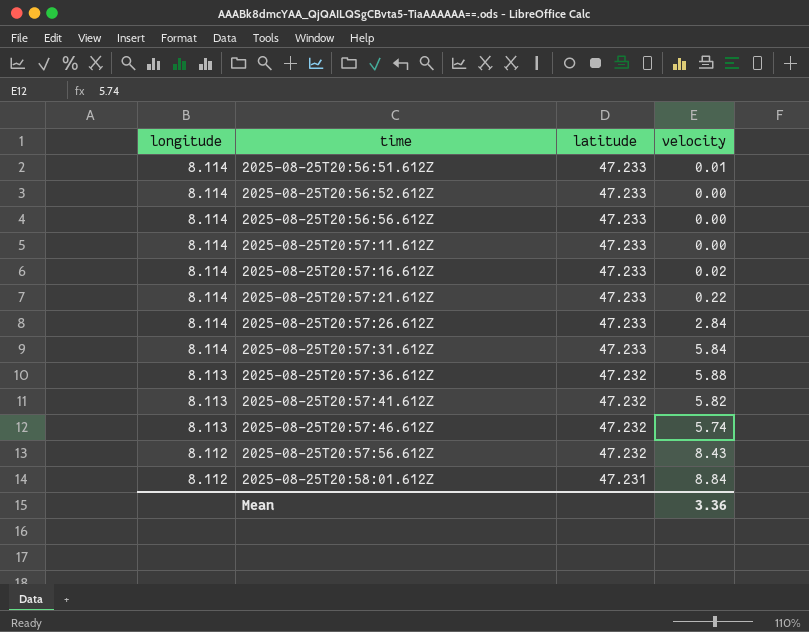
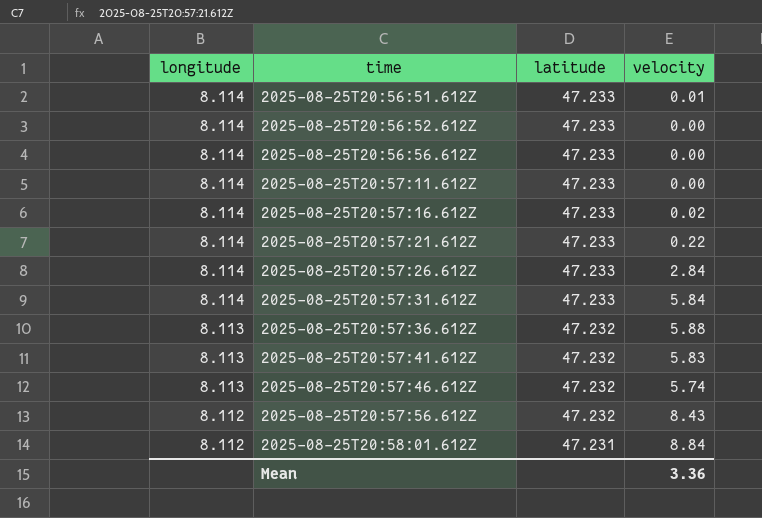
2025-08-25T20:57:41.612Z | velocity: 5.82 -> 5.83

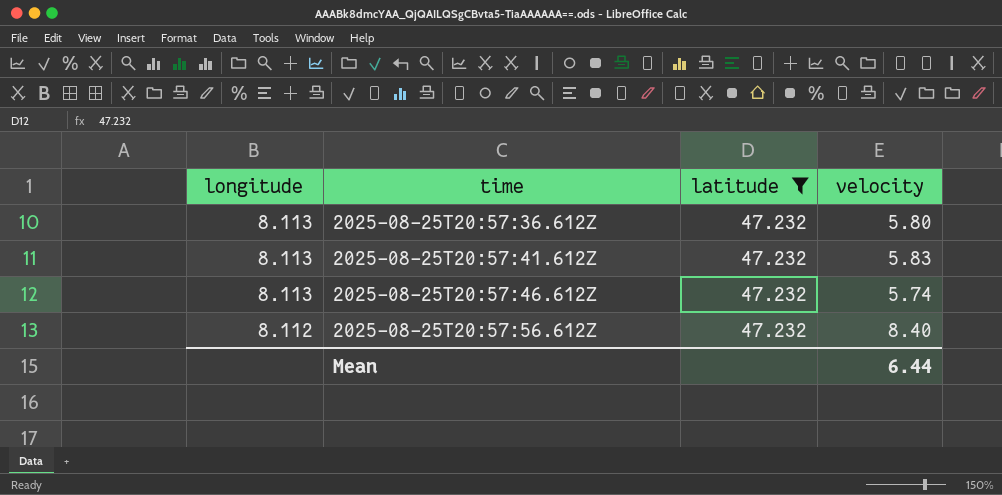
filter: none -> latitude = 47.232
2025-08-25T20:57:36.612Z | velocity: 5.88 -> 5.80
2025-08-25T20:57:56.612Z | velocity: 8.43 -> 8.40
Mean | velocity: 3.36 -> 6.44

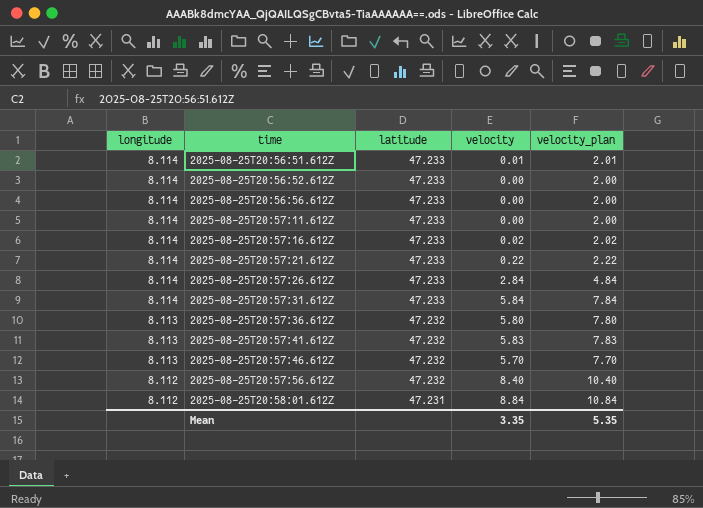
filter: latitude = 47.232 -> none
column velocity_plan | formula: none -> [velocity] + 2
2025-08-25T20:57:46.612Z | velocity: 5.74 -> 5.70
Mean | velocity: 6.44 -> 3.35

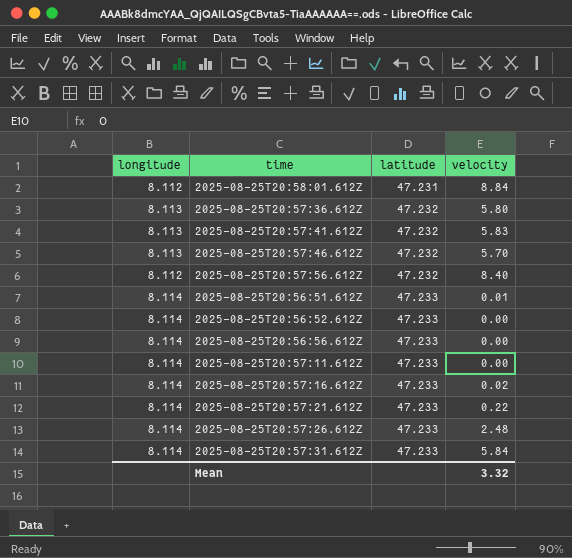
row order: longitude descending -> latitude ascending
column velocity_plan | formula: [velocity] + 2 -> none
2025-08-25T20:57:26.612Z | velocity: 2.84 -> 2.48
Mean | velocity: 3.35 -> 3.32

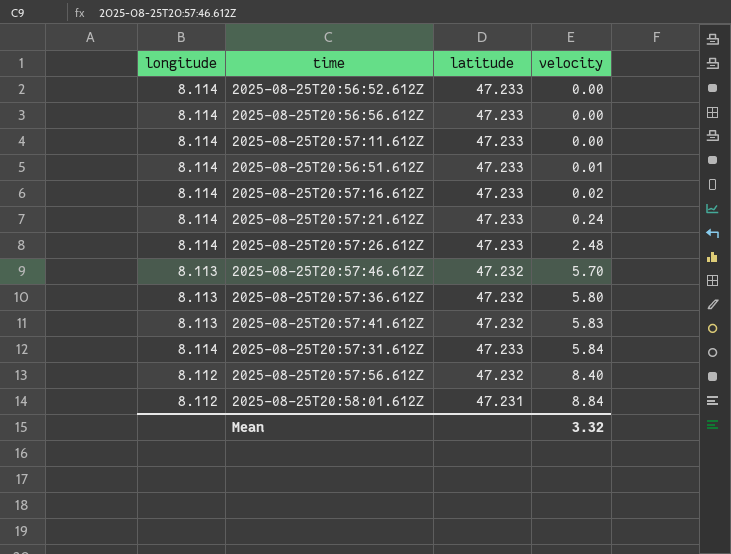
row order: latitude ascending -> velocity ascending
2025-08-25T20:57:21.612Z | velocity: 0.22 -> 0.24

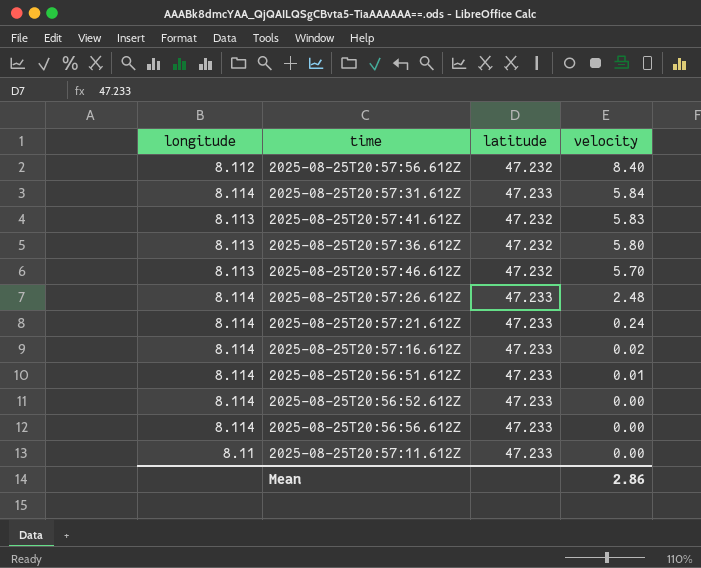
row order: velocity ascending -> velocity descending
row 2025-08-25T20:58:01.612Z: 8.112 | 47.231 | 8.84 -> none
2025-08-25T20:57:11.612Z | longitude: 8.114 -> 8.11
Mean | velocity: 3.32 -> 2.86

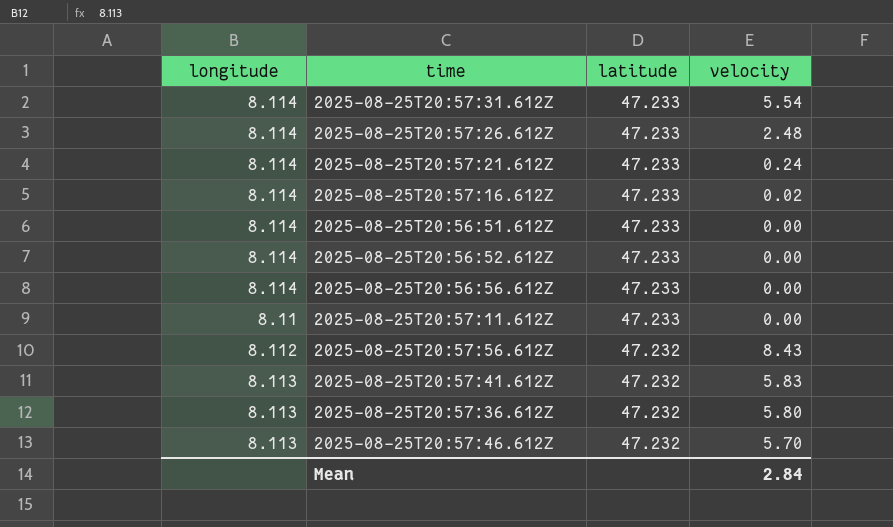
row order: velocity descending -> latitude descending
2025-08-25T20:57:31.612Z | velocity: 5.84 -> 5.54
2025-08-25T20:56:51.612Z | velocity: 0.01 -> 0.00
2025-08-25T20:57:56.612Z | velocity: 8.40 -> 8.43
Mean | velocity: 2.86 -> 2.84

